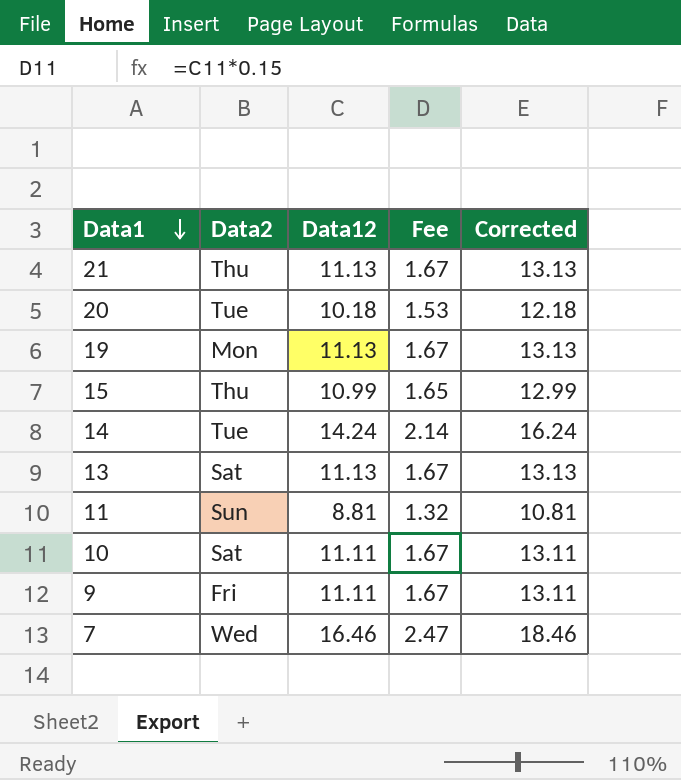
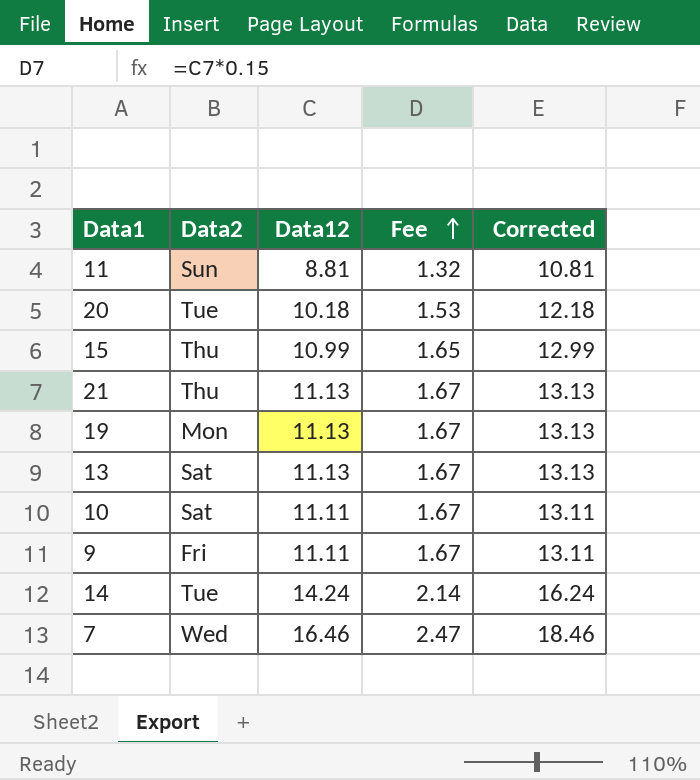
row order: Data1 descending -> Fee ascending

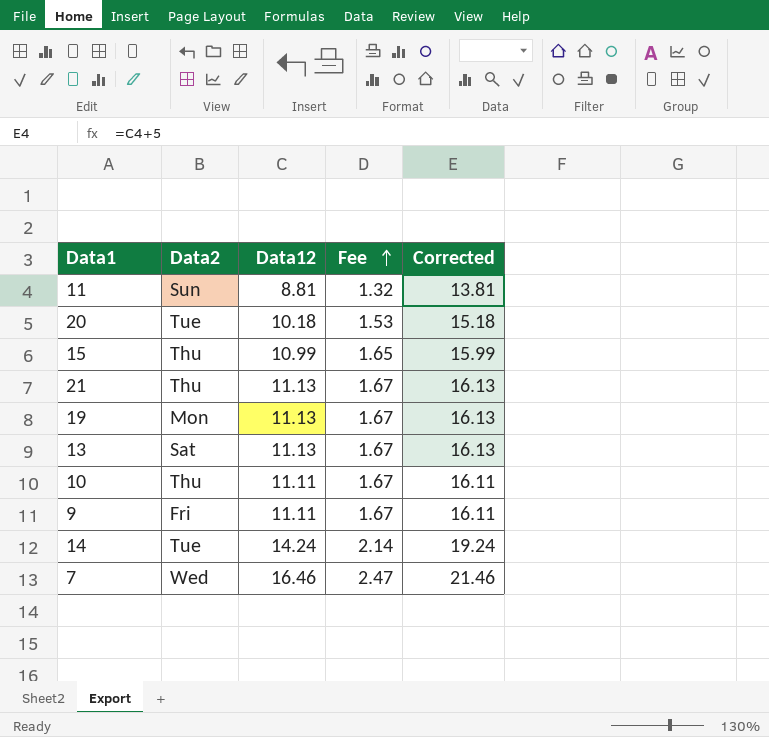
column Corrected | formula: [Data12] + 2 -> [Data12] + 5
10 | Data2: Sat -> Thu

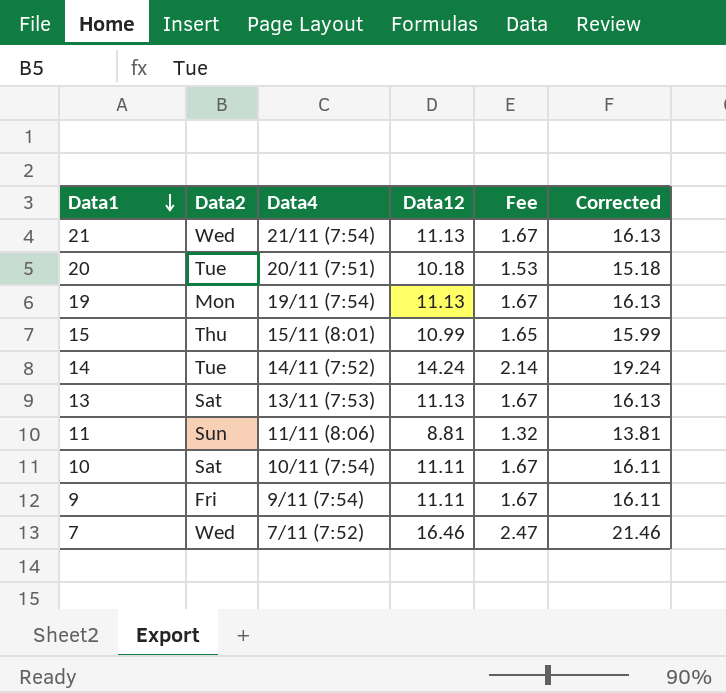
row order: Fee ascending -> Data1 descending
column Data4 | position: none -> 3
21 | Data2: Thu -> Wed
10 | Data2: Thu -> Sat

